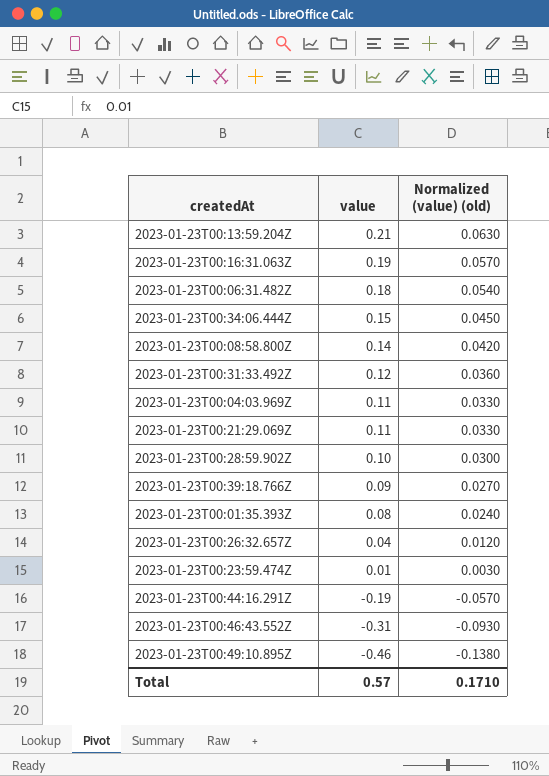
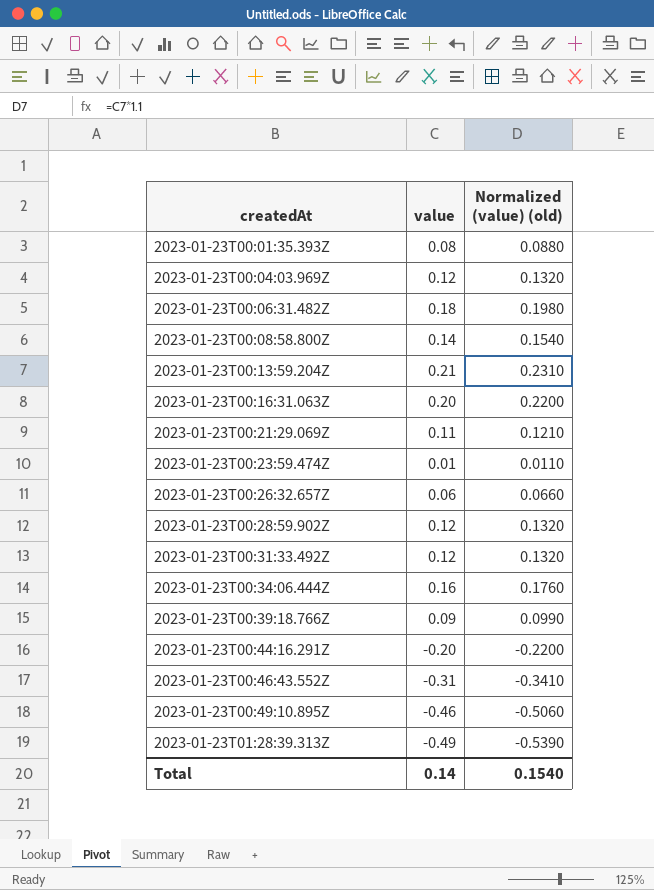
row order: value descending -> createdAt ascending
column Normalized (value) (old) | formula: [value] * 0.3 -> [value] * 1.1
2023-01-23T00:04:03.969Z | value: 0.11 -> 0.12
2023-01-23T00:16:31.063Z | value: 0.19 -> 0.20
2023-01-23T00:26:32.657Z | value: 0.04 -> 0.06
2023-01-23T00:28:59.902Z | value: 0.10 -> 0.12
2023-01-23T00:34:06.444Z | value: 0.15 -> 0.16
2023-01-23T00:44:16.291Z | value: -0.19 -> -0.20
row 2023-01-23T01:28:39.313Z: none -> -0.49 | -0.5390
Total | value: 0.57 -> 0.14
Total | Normalized (value) (old): 0.1710 -> 0.1540

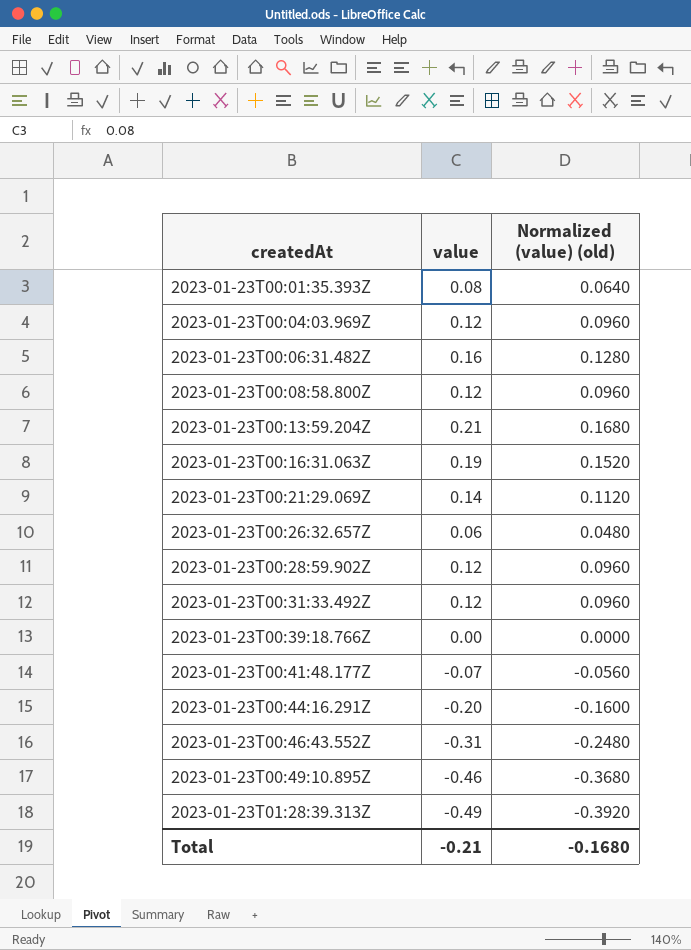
column Normalized (value) (old) | formula: [value] * 1.1 -> [value] * 0.8
row 2023-01-23T00:23:59.474Z: 0.01 | 0.0110 -> none
row 2023-01-23T00:34:06.444Z: 0.16 | 0.1760 -> none
2023-01-23T00:06:31.482Z | value: 0.18 -> 0.16
2023-01-23T00:08:58.800Z | value: 0.14 -> 0.12
2023-01-23T00:16:31.063Z | value: 0.20 -> 0.19
2023-01-23T00:21:29.069Z | value: 0.11 -> 0.14
2023-01-23T00:39:18.766Z | value: 0.09 -> 0.00
row 2023-01-23T00:41:48.177Z: none -> -0.07 | -0.0560
Total | value: 0.14 -> -0.21
Total | Normalized (value) (old): 0.1540 -> -0.1680

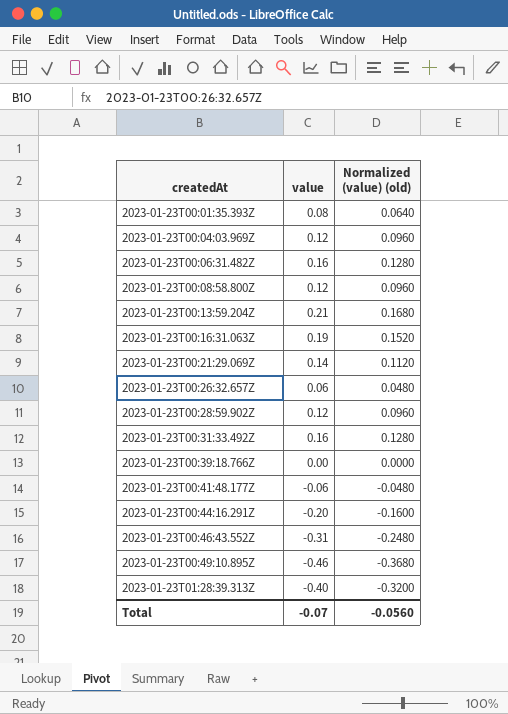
2023-01-23T00:31:33.492Z | value: 0.12 -> 0.16
2023-01-23T00:31:33.492Z | Normalized (value) (old): 0.0960 -> 0.1280
2023-01-23T00:41:48.177Z | value: -0.07 -> -0.06
2023-01-23T00:41:48.177Z | Normalized (value) (old): -0.0560 -> -0.0480
2023-01-23T01:28:39.313Z | value: -0.49 -> -0.40
2023-01-23T01:28:39.313Z | Normalized (value) (old): -0.3920 -> -0.3200
Total | value: -0.21 -> -0.07
Total | Normalized (value) (old): -0.1680 -> -0.0560

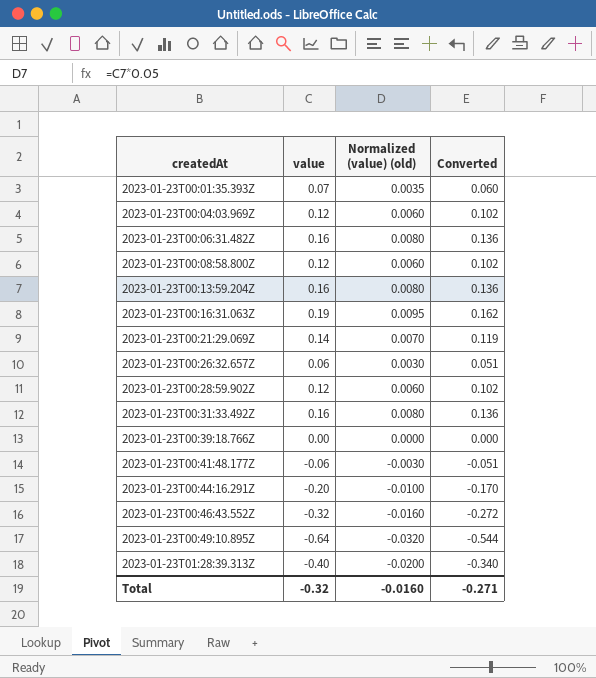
column Normalized (value) (old) | formula: [value] * 0.8 -> [value] * 0.05
column Converted | formula: none -> [value] * 0.85
2023-01-23T00:01:35.393Z | value: 0.08 -> 0.07
2023-01-23T00:13:59.204Z | value: 0.21 -> 0.16
2023-01-23T00:46:43.552Z | value: -0.31 -> -0.32
2023-01-23T00:49:10.895Z | value: -0.46 -> -0.64
Total | value: -0.07 -> -0.32
Total | Normalized (value) (old): -0.0560 -> -0.0160

